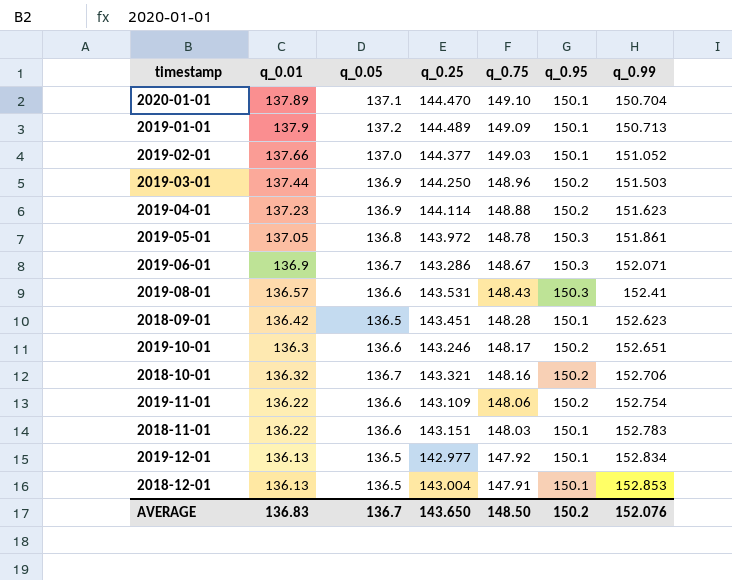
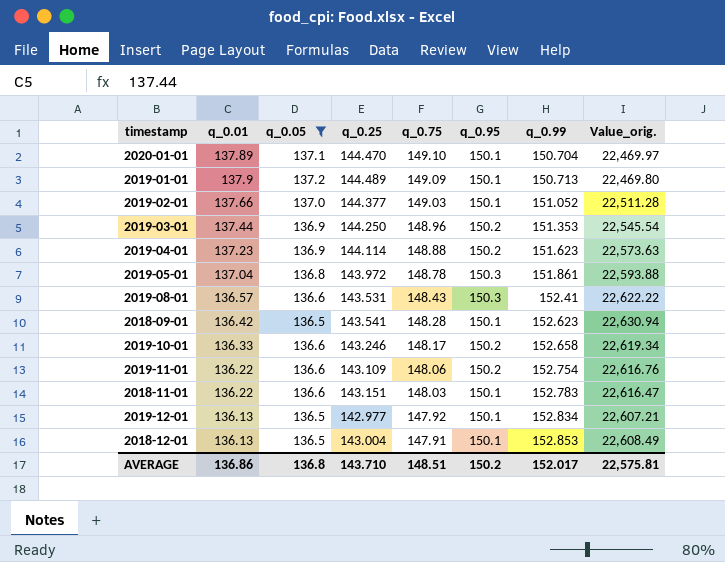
filter: none -> q_0.05 != 136.7
column Value_orig. | formula: none -> [q_0.75] * [q_0.99]
2019-03-01 | q_0.99: 151.503 -> 151.353
2019-05-01 | q_0.01: 137.05 -> 137.04
2018-09-01 | q_0.25: 143.451 -> 143.541
2019-10-01 | q_0.01: 136.3 -> 136.33
2019-10-01 | q_0.99: 152.651 -> 152.658
AVERAGE | q_0.01: 136.83 -> 136.86
AVERAGE | q_0.05: 136.7 -> 136.8
AVERAGE | q_0.25: 143.650 -> 143.710
AVERAGE | q_0.75: 148.50 -> 148.51
AVERAGE | q_0.99: 152.076 -> 152.017

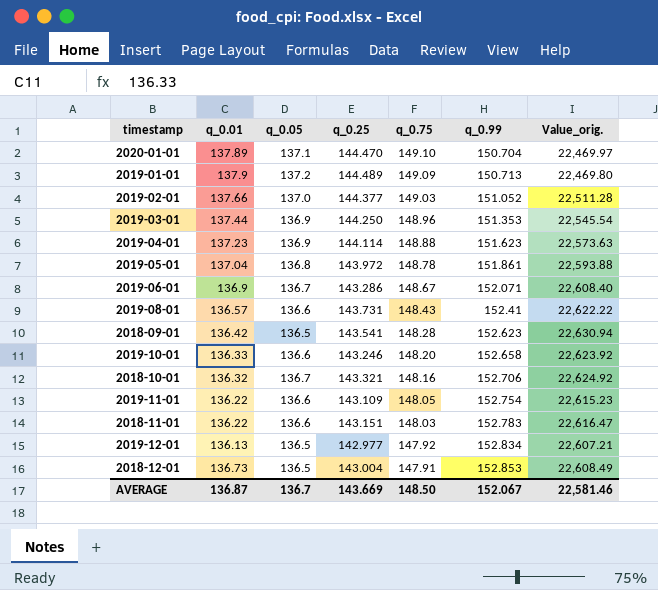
filter: q_0.05 != 136.7 -> none
column q_0.95 | position: 6 -> none
2019-08-01 | q_0.25: 143.531 -> 143.731
2019-10-01 | q_0.75: 148.17 -> 148.20
2019-10-01 | Value_orig.: 22,619.34 -> 22,623.92
2019-11-01 | q_0.75: 148.06 -> 148.05
2019-11-01 | Value_orig.: 22,616.76 -> 22,615.23
2018-12-01 | q_0.01: 136.13 -> 136.73
AVERAGE | q_0.01: 136.86 -> 136.87
AVERAGE | q_0.05: 136.8 -> 136.7
AVERAGE | q_0.25: 143.710 -> 143.669
AVERAGE | q_0.75: 148.51 -> 148.50
AVERAGE | q_0.99: 152.017 -> 152.067
AVERAGE | Value_orig.: 22,575.81 -> 22,581.46

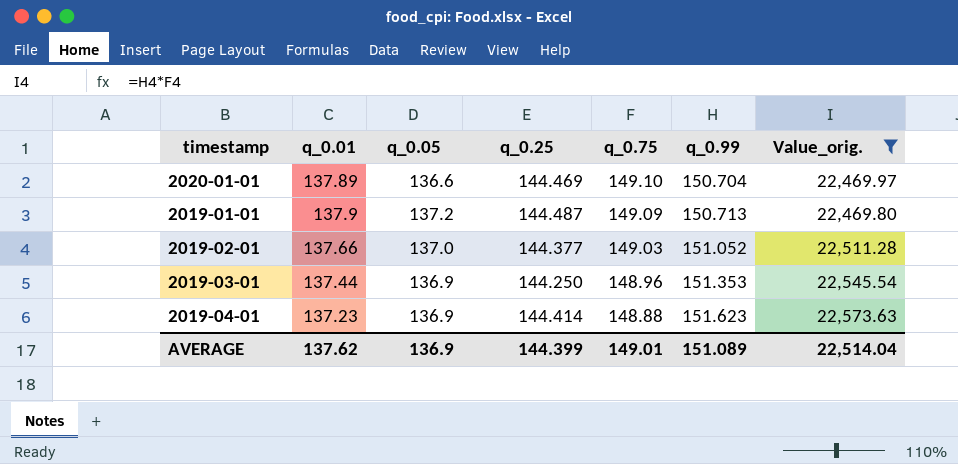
filter: none -> Value_orig. <= 22,573.63
2020-01-01 | q_0.05: 137.1 -> 136.6
2020-01-01 | q_0.25: 144.470 -> 144.469
2019-01-01 | q_0.25: 144.489 -> 144.487
2019-04-01 | q_0.25: 144.114 -> 144.414
AVERAGE | q_0.01: 136.87 -> 137.62
AVERAGE | q_0.05: 136.7 -> 136.9
AVERAGE | q_0.25: 143.669 -> 144.399
AVERAGE | q_0.75: 148.50 -> 149.01
AVERAGE | q_0.99: 152.067 -> 151.089
AVERAGE | Value_orig.: 22,581.46 -> 22,514.04

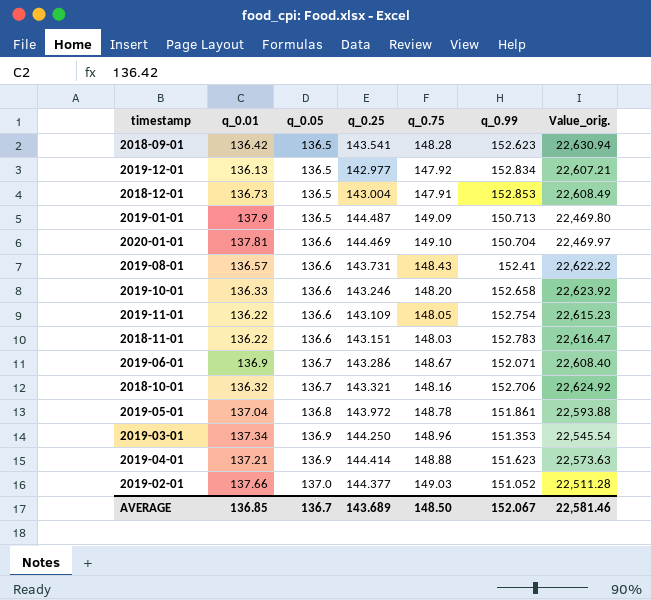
filter: Value_orig. <= 22,573.63 -> none
row order: q_0.75 descending -> q_0.05 ascending
2019-01-01 | q_0.05: 137.2 -> 136.5
2020-01-01 | q_0.01: 137.89 -> 137.81
2019-03-01 | q_0.01: 137.44 -> 137.34
2019-04-01 | q_0.01: 137.23 -> 137.21
AVERAGE | q_0.01: 137.62 -> 136.85
AVERAGE | q_0.05: 136.9 -> 136.7
AVERAGE | q_0.25: 144.399 -> 143.689
AVERAGE | q_0.75: 149.01 -> 148.50
AVERAGE | q_0.99: 151.089 -> 152.067
AVERAGE | Value_orig.: 22,514.04 -> 22,581.46

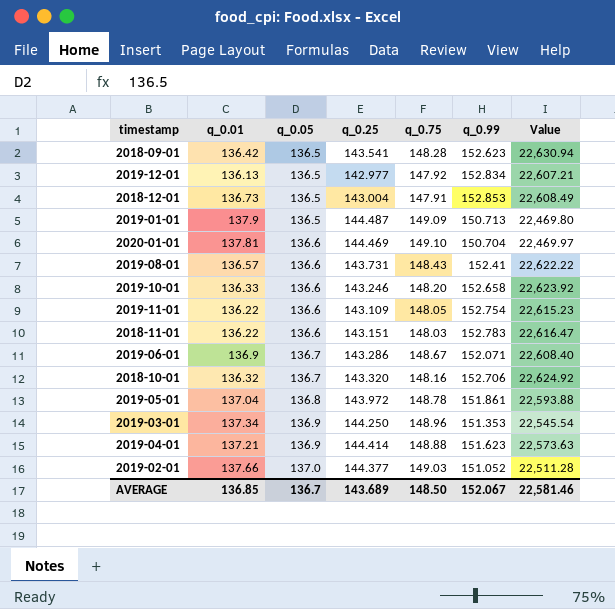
column name: Value_orig. -> Value
2018-10-01 | q_0.25: 143.321 -> 143.320

